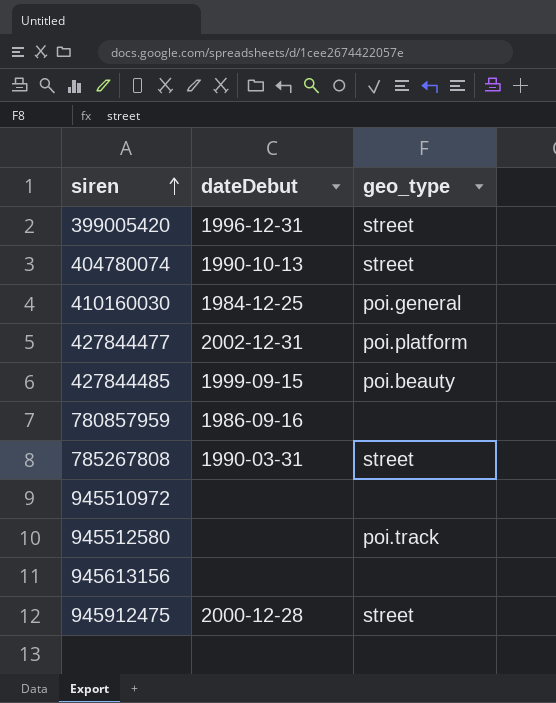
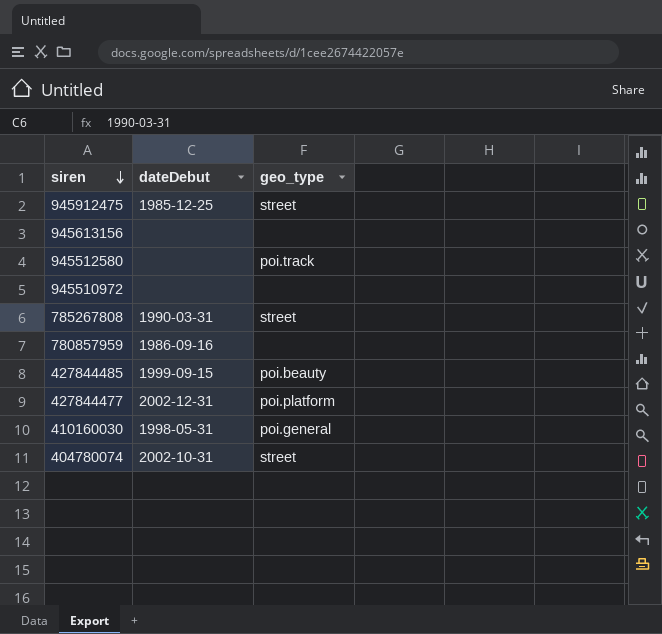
row order: siren ascending -> siren descending
row 399005420: 1996-12-31 | street -> none
945912475 | dateDebut: 2000-12-28 -> 1985-12-25
410160030 | dateDebut: 1984-12-25 -> 1998-05-31
404780074 | dateDebut: 1990-10-13 -> 2002-10-31

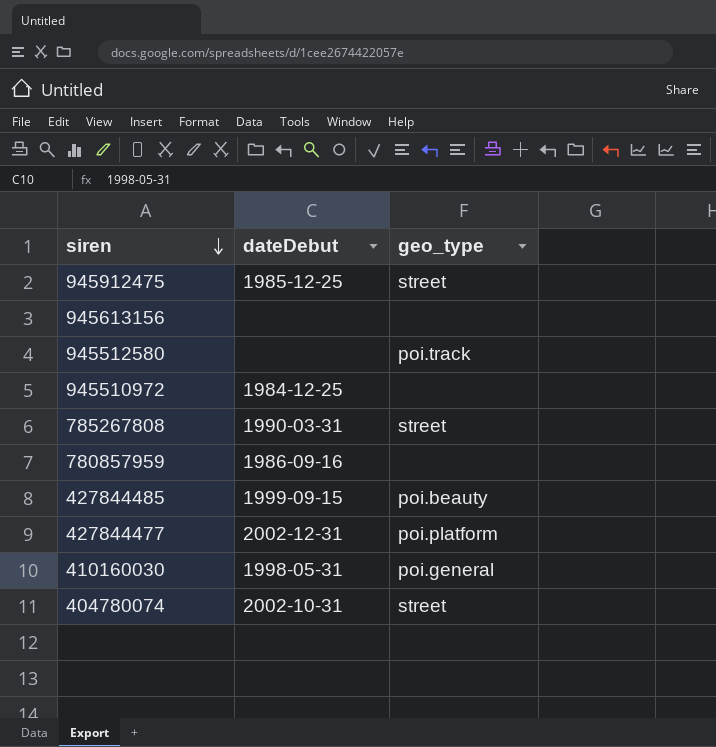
945510972 | dateDebut: none -> 1984-12-25

